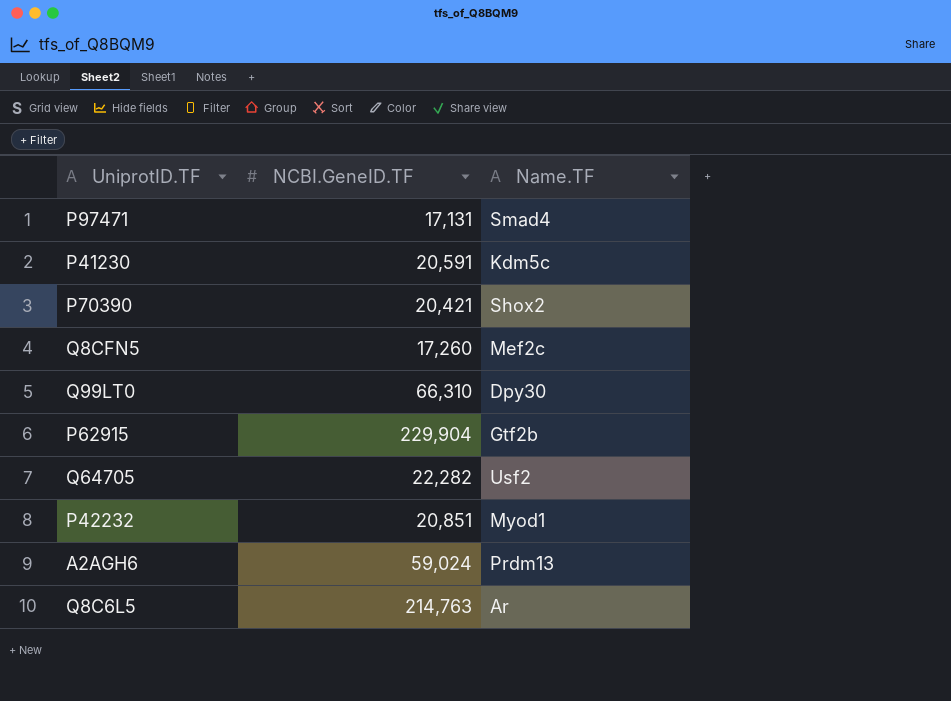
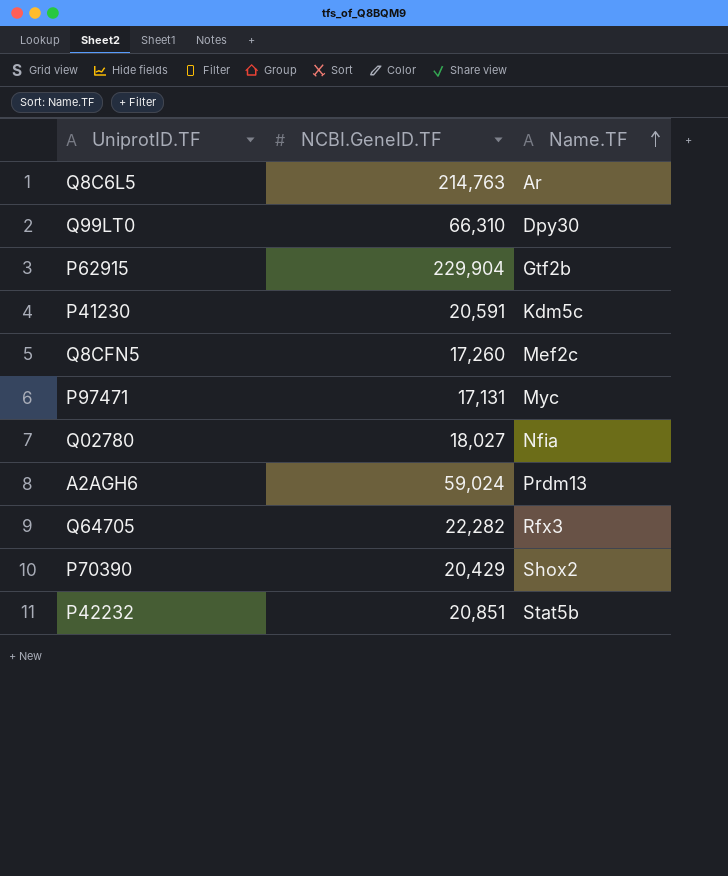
row order: none -> Name.TF ascending
P97471 | Name.TF: Smad4 -> Myc
row Q02780: none -> 18,027 | Nfia
Q64705 | Name.TF: Usf2 -> Rfx3
P70390 | NCBI.GeneID.TF: 20,421 -> 20,429
P42232 | Name.TF: Myod1 -> Stat5b

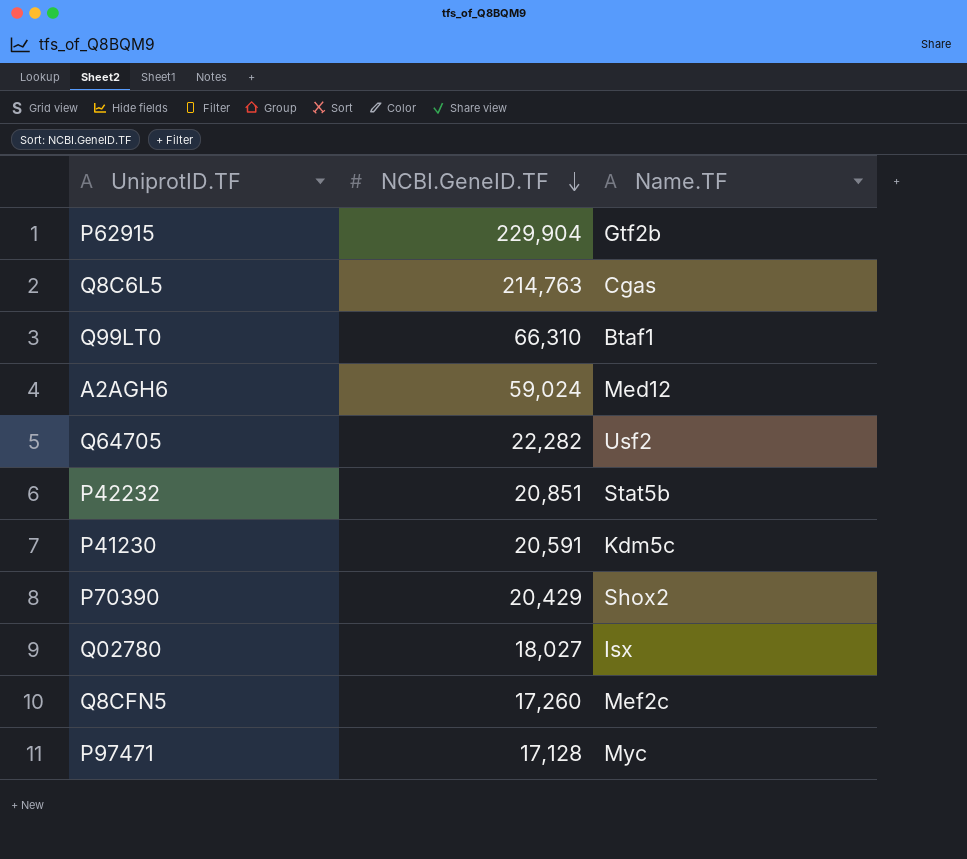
row order: Name.TF ascending -> NCBI.GeneID.TF descending
Q8C6L5 | Name.TF: Ar -> Cgas
Q99LT0 | Name.TF: Dpy30 -> Btaf1
A2AGH6 | Name.TF: Prdm13 -> Med12
Q64705 | Name.TF: Rfx3 -> Usf2
Q02780 | Name.TF: Nfia -> Isx
P97471 | NCBI.GeneID.TF: 17,131 -> 17,128

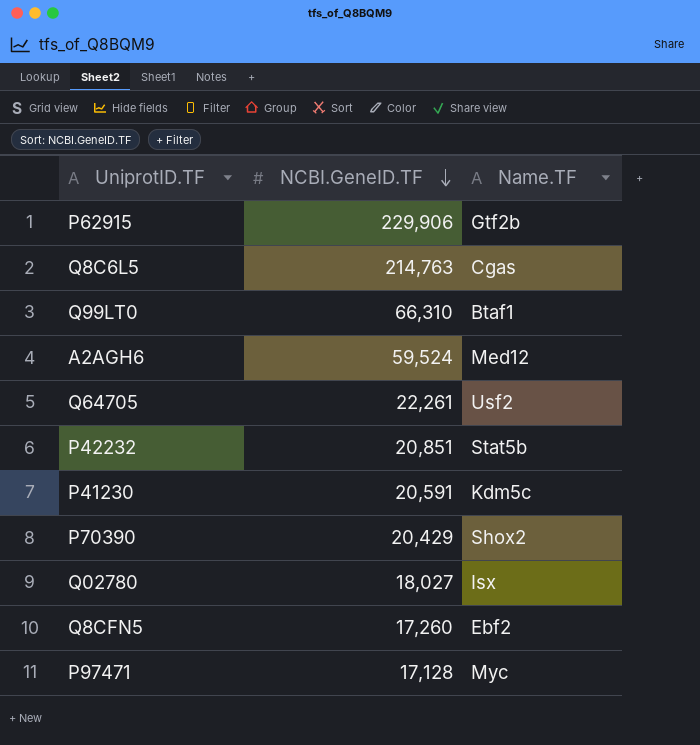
P62915 | NCBI.GeneID.TF: 229,904 -> 229,906
A2AGH6 | NCBI.GeneID.TF: 59,024 -> 59,524
Q64705 | NCBI.GeneID.TF: 22,282 -> 22,261
Q8CFN5 | Name.TF: Mef2c -> Ebf2

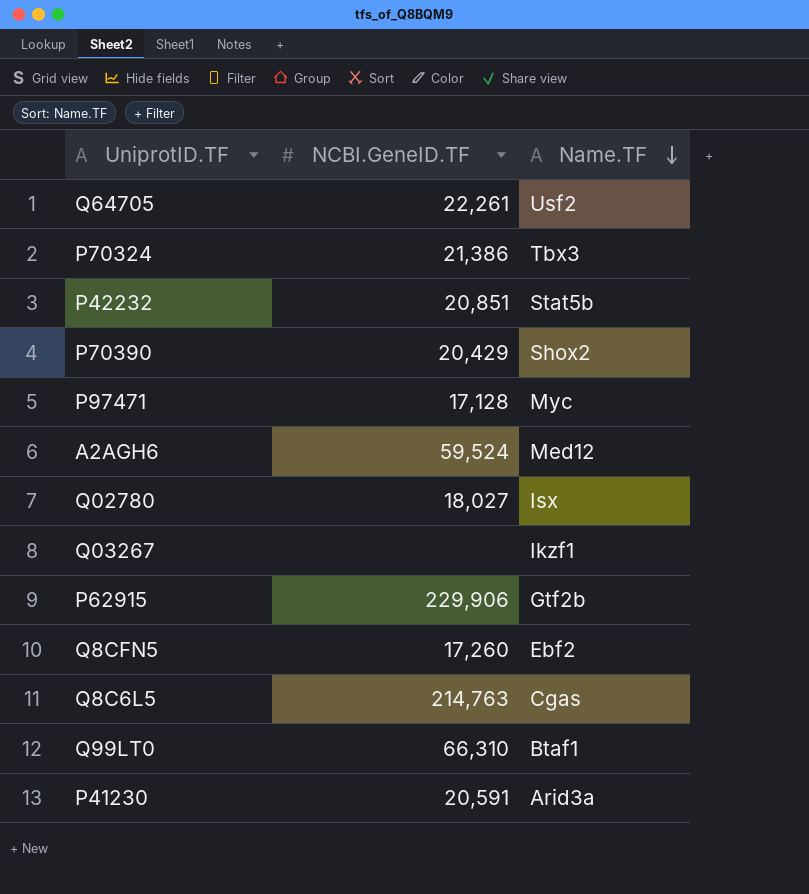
row order: NCBI.GeneID.TF descending -> Name.TF descending
row P70324: none -> 21,386 | Tbx3
row Q03267: none -> none | Ikzf1
P41230 | Name.TF: Kdm5c -> Arid3a

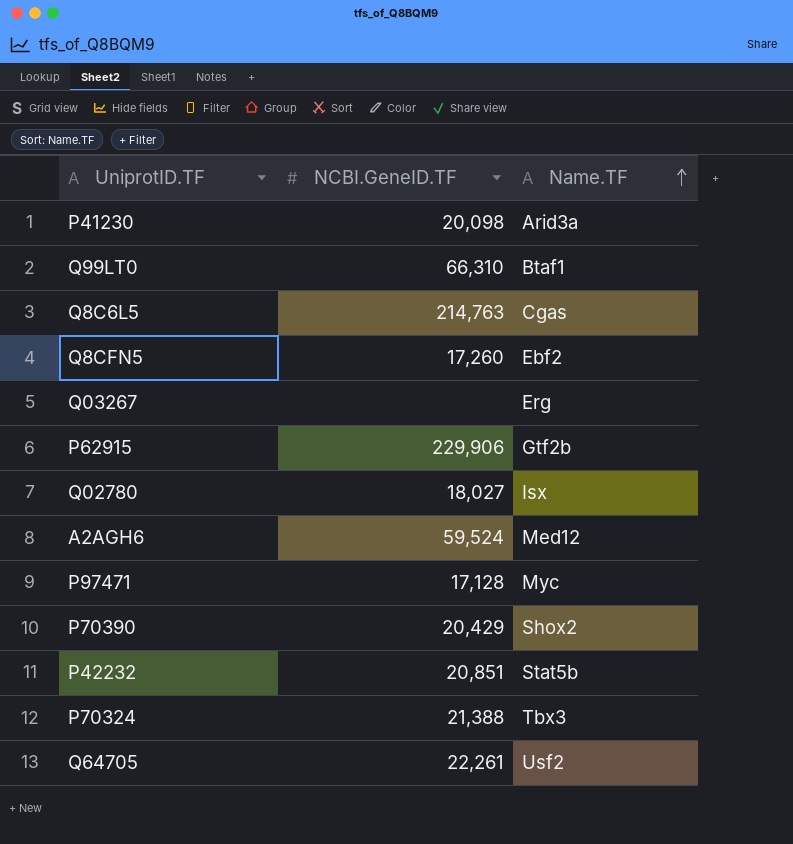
row order: Name.TF descending -> Name.TF ascending
P41230 | NCBI.GeneID.TF: 20,591 -> 20,098
Q03267 | Name.TF: Ikzf1 -> Erg
P70324 | NCBI.GeneID.TF: 21,386 -> 21,388

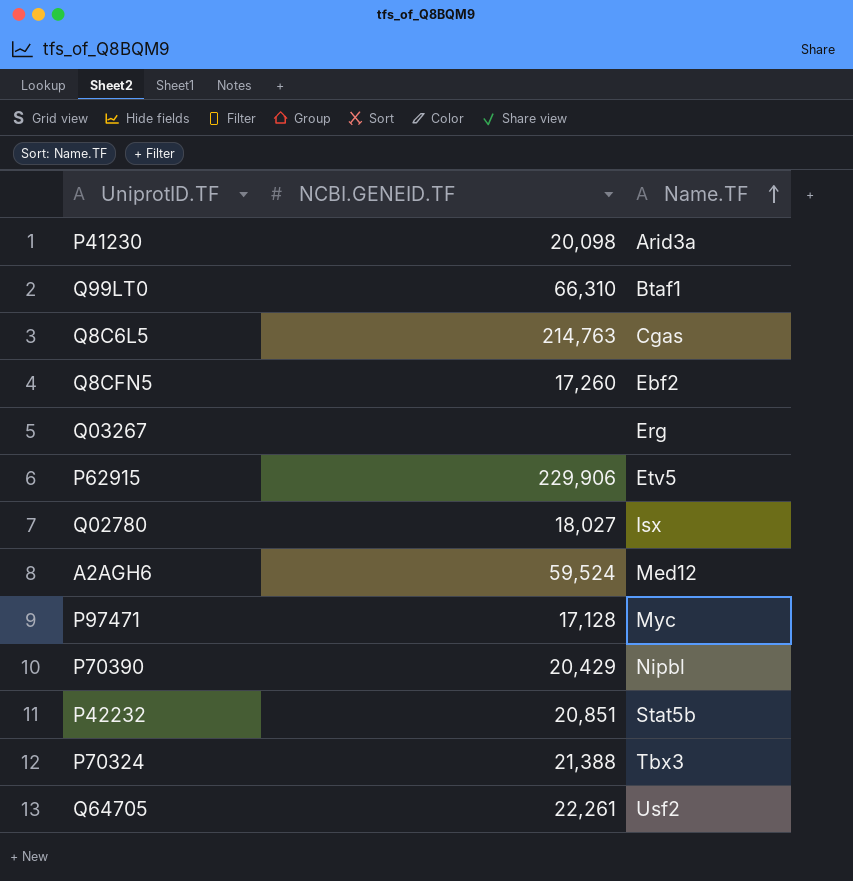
column name: NCBI.GeneID.TF -> NCBI.GENEID.TF
P62915 | Name.TF: Gtf2b -> Etv5
P70390 | Name.TF: Shox2 -> Nipbl

